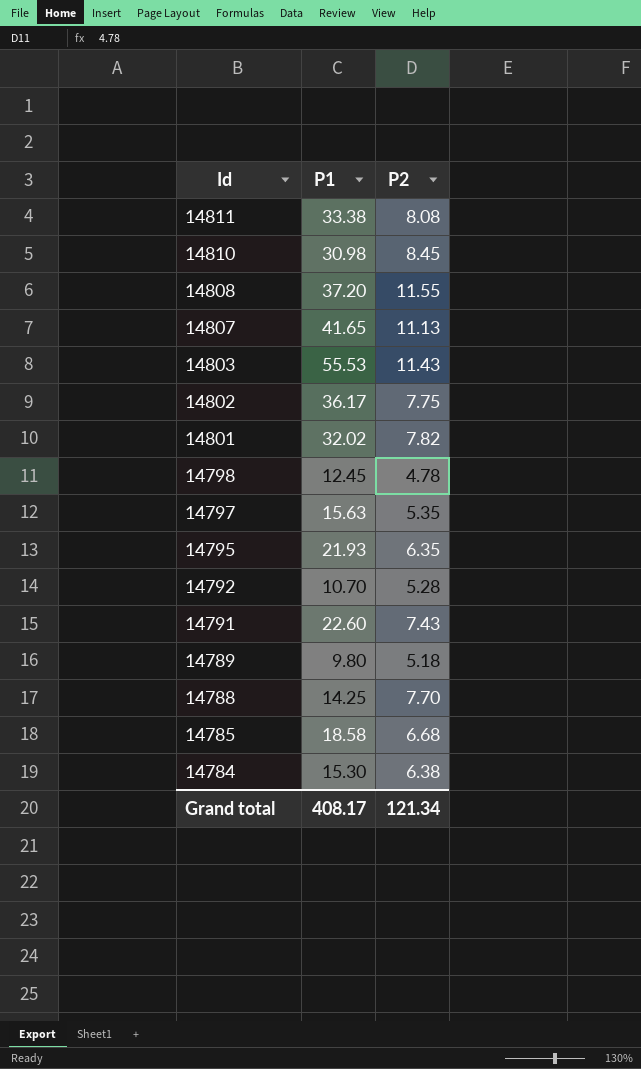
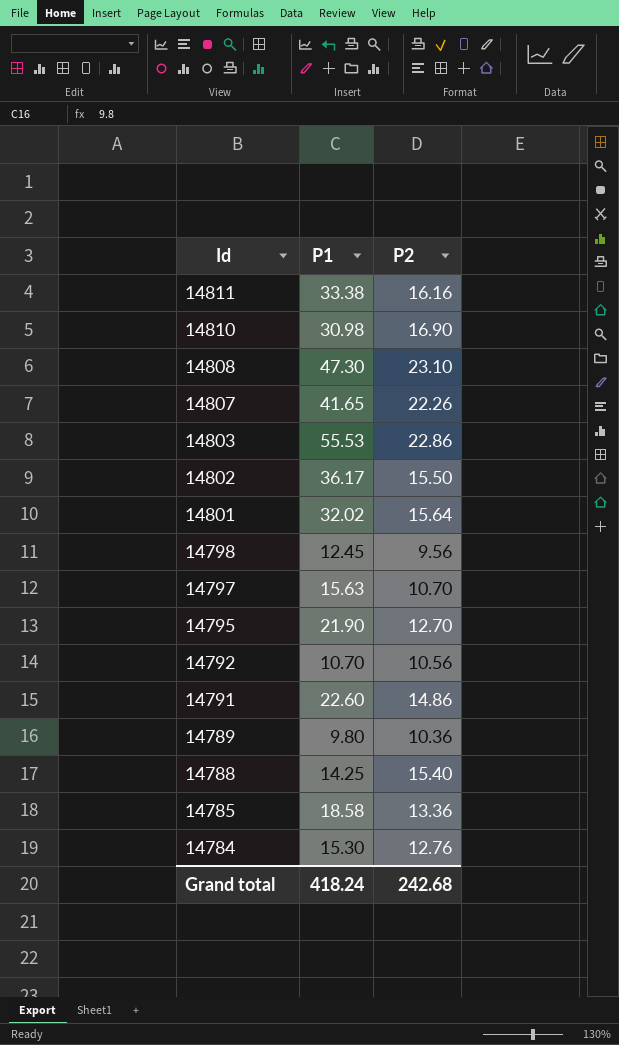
14811 | P2: 8.08 -> 16.16
14810 | P2: 8.45 -> 16.90
14808 | P1: 37.20 -> 47.30
14808 | P2: 11.55 -> 23.10
14807 | P2: 11.13 -> 22.26
14803 | P2: 11.43 -> 22.86
14802 | P2: 7.75 -> 15.50
14801 | P2: 7.82 -> 15.64
14798 | P2: 4.78 -> 9.56
14797 | P2: 5.35 -> 10.70
14795 | P1: 21.93 -> 21.90
14795 | P2: 6.35 -> 12.70
14792 | P2: 5.28 -> 10.56
14791 | P2: 7.43 -> 14.86
14789 | P2: 5.18 -> 10.36
14788 | P2: 7.70 -> 15.40
14785 | P2: 6.68 -> 13.36
14784 | P2: 6.38 -> 12.76
Grand total | P1: 408.17 -> 418.24
Grand total | P2: 121.34 -> 242.68

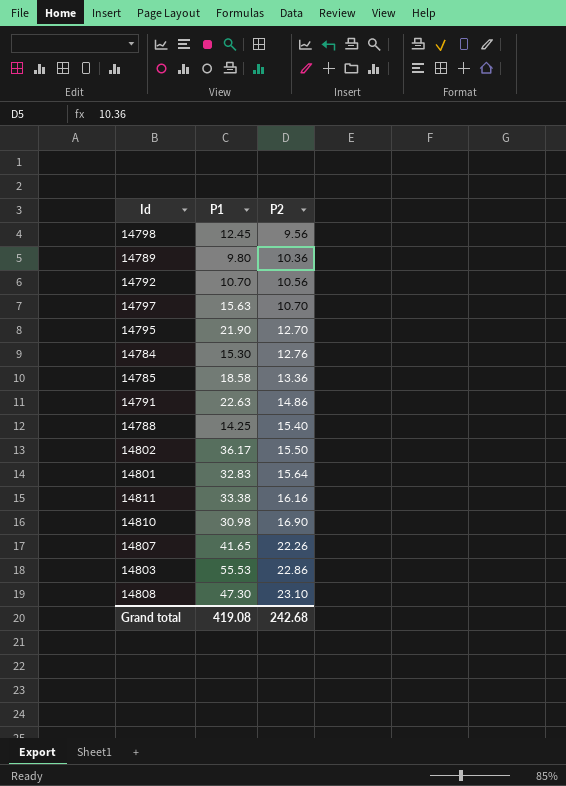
row order: Id descending -> P2 ascending
14791 | P1: 22.60 -> 22.63
14801 | P1: 32.02 -> 32.83
Grand total | P1: 418.24 -> 419.08

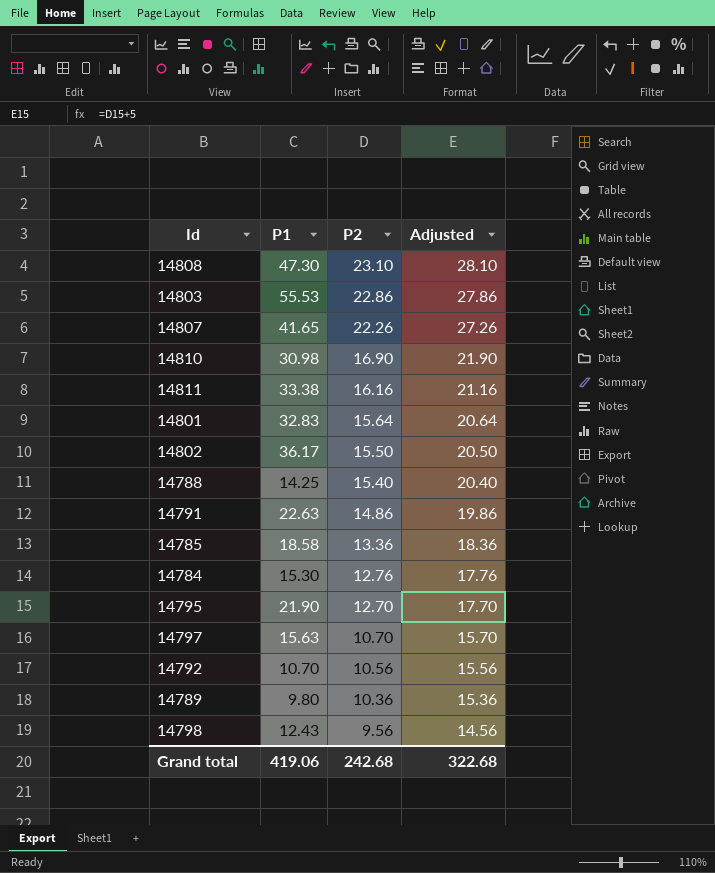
row order: P2 ascending -> P2 descending
column Adjusted | formula: none -> [P2] + 5
14798 | P1: 12.45 -> 12.43
Grand total | P1: 419.08 -> 419.06

